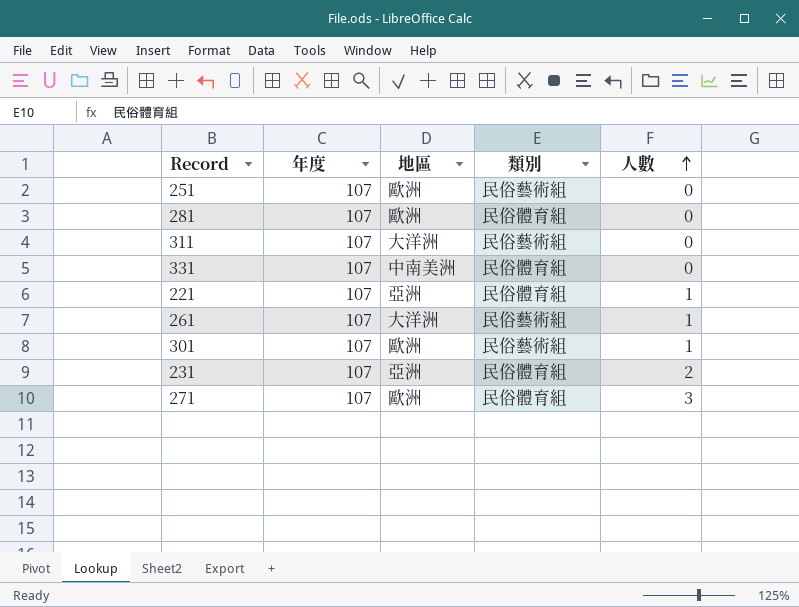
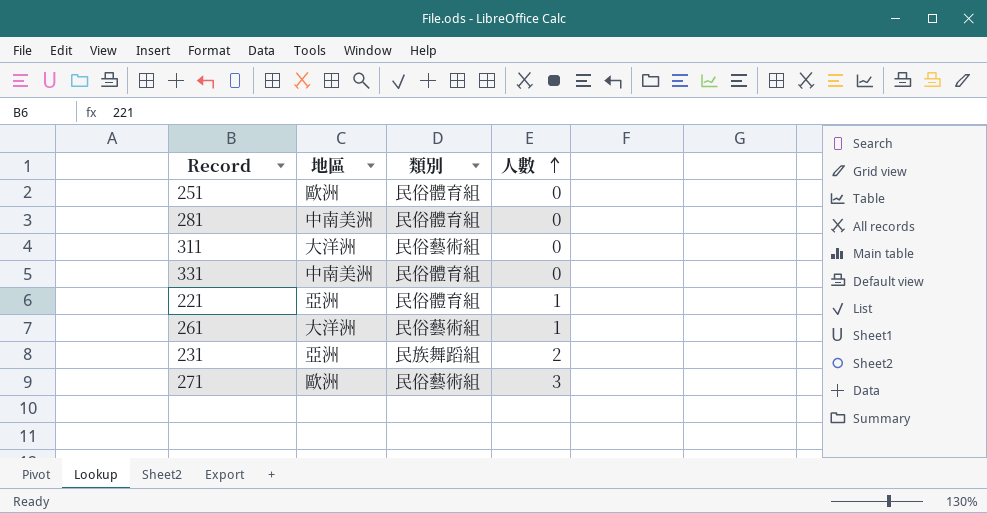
column 年度 | position: 2 -> none
row 301: 107 | 歐洲 | 民俗藝術組 | 1 -> none
251 | 類別: 民俗藝術組 -> 民俗體育組
281 | 地區: 歐洲 -> 中南美洲
231 | 類別: 民俗體育組 -> 民族舞蹈組
271 | 類別: 民俗體育組 -> 民俗藝術組

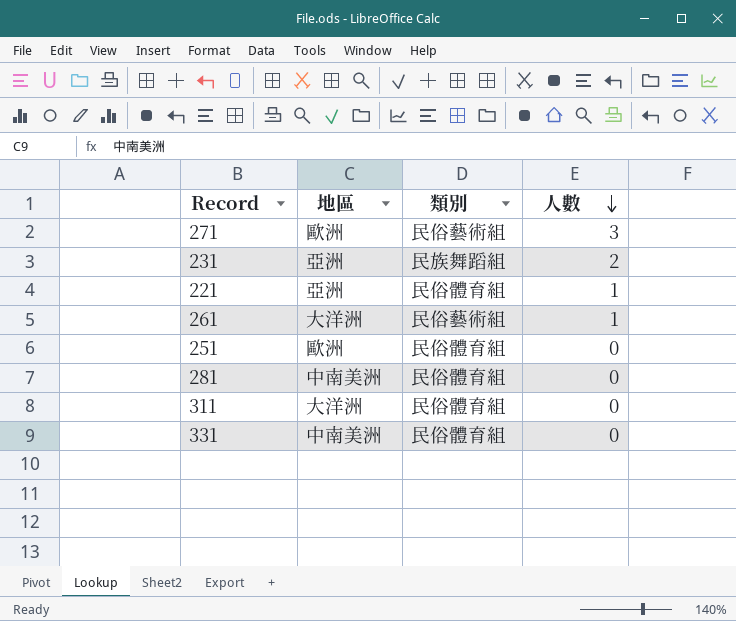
row order: 人數 ascending -> 人數 descending
311 | 類別: 民俗藝術組 -> 民俗體育組

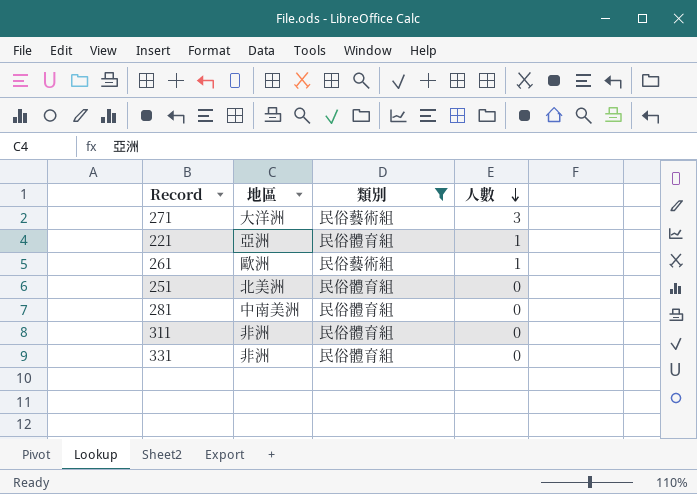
filter: none -> 類別 != 民族舞蹈組
271 | 地區: 歐洲 -> 大洋洲
261 | 地區: 大洋洲 -> 歐洲
251 | 地區: 歐洲 -> 北美洲
311 | 地區: 大洋洲 -> 非洲
331 | 地區: 中南美洲 -> 非洲

